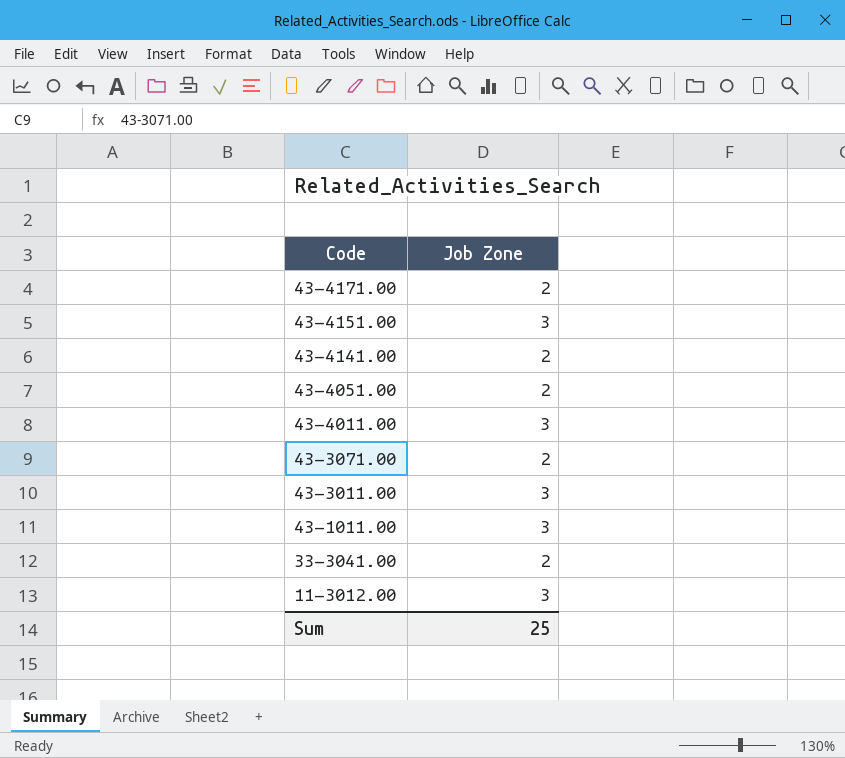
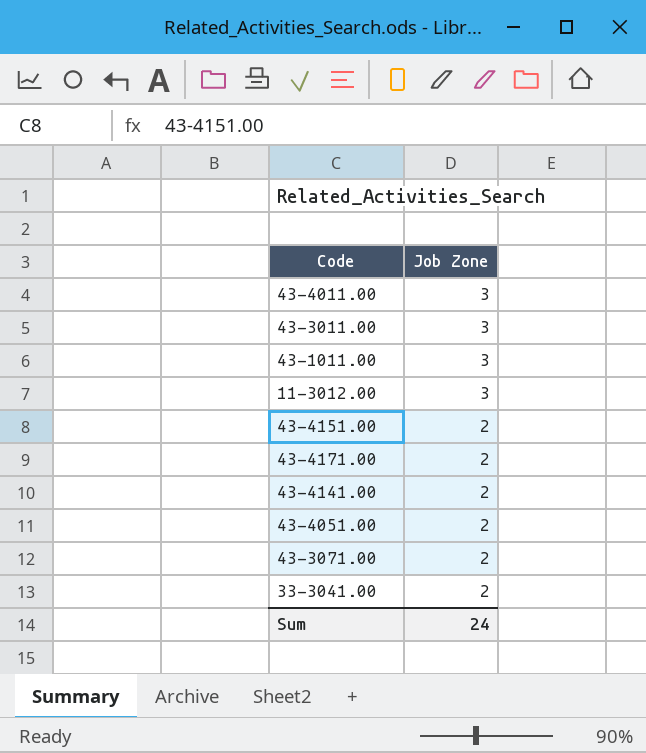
row order: Code descending -> Job Zone descending
43-4151.00 | Job Zone: 3 -> 2
Sum | Job Zone: 25 -> 24

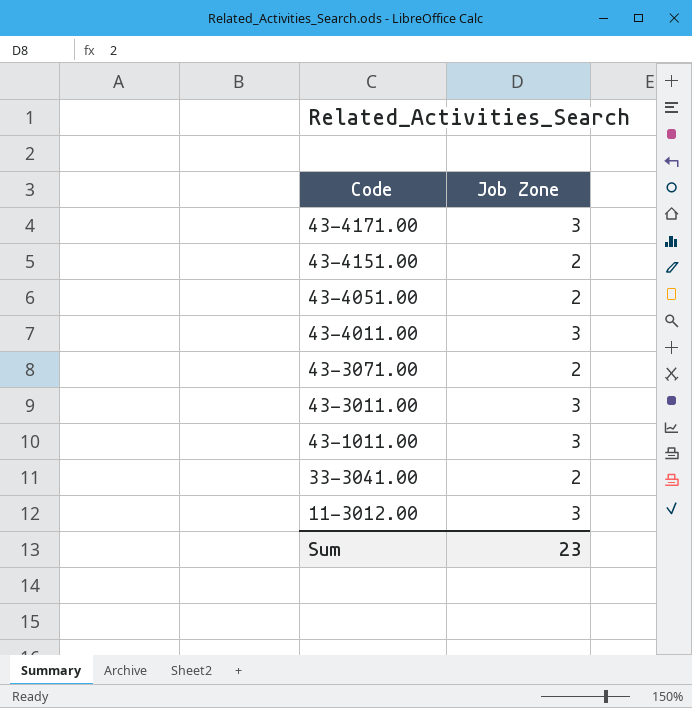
row order: Job Zone descending -> Code descending
row 43-4141.00: 2 -> none
43-4171.00 | Job Zone: 2 -> 3
Sum | Job Zone: 24 -> 23

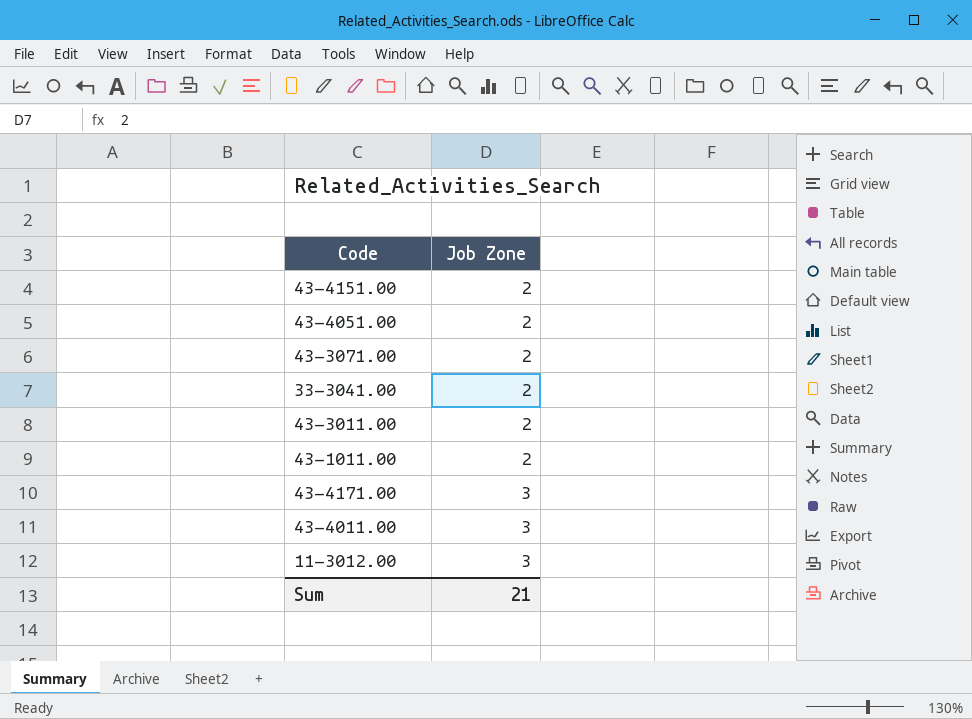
row order: Code descending -> Job Zone ascending
43-3011.00 | Job Zone: 3 -> 2
43-1011.00 | Job Zone: 3 -> 2
Sum | Job Zone: 23 -> 21

